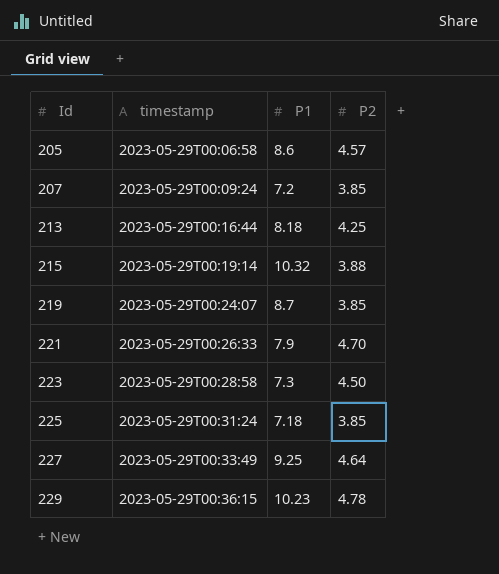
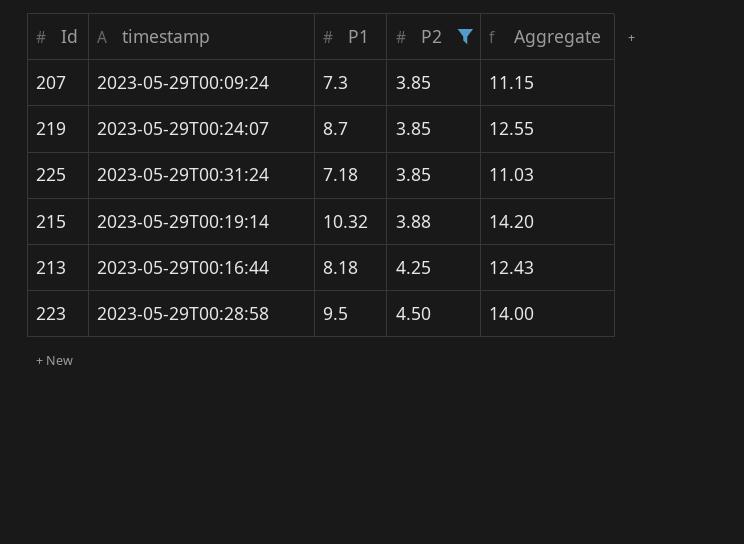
filter: none -> P2 <= 4.50
row order: Id ascending -> P2 ascending
column Aggregate | formula: none -> [P1] + [P2]
207 | P1: 7.2 -> 7.3
223 | P1: 7.3 -> 9.5

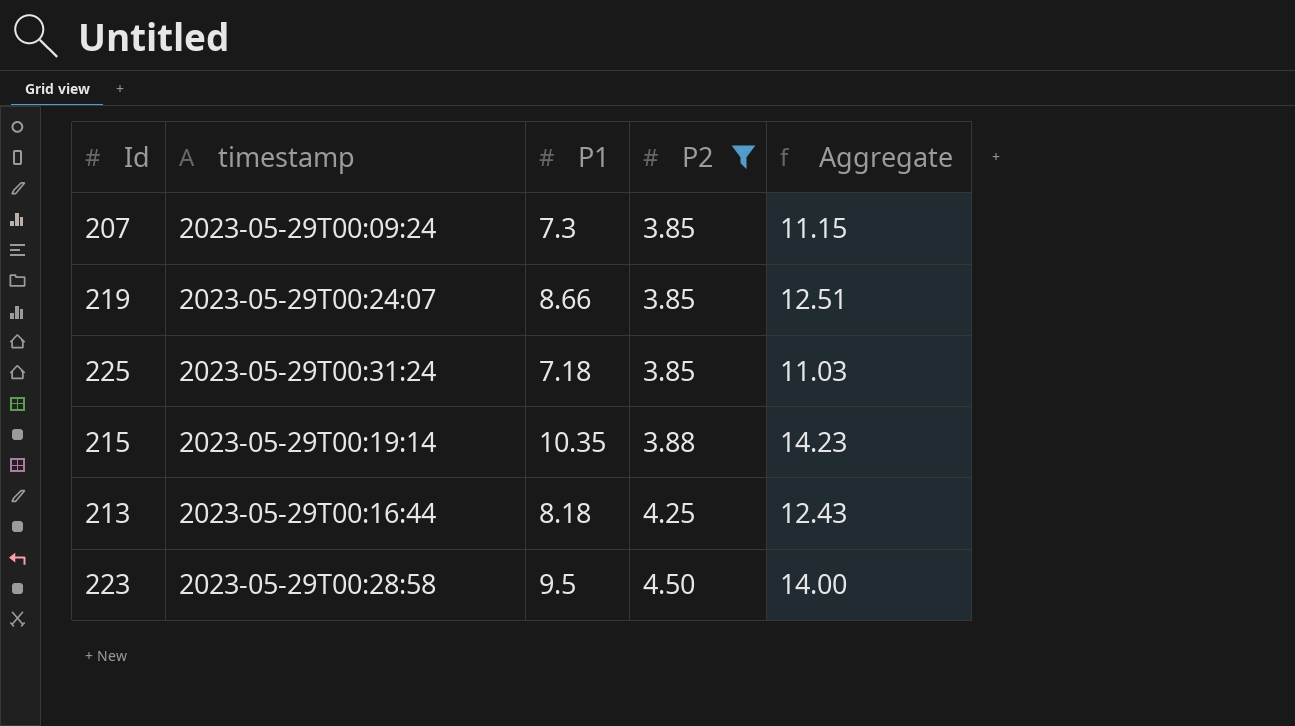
219 | P1: 8.7 -> 8.66
219 | Aggregate: 12.55 -> 12.51
215 | P1: 10.32 -> 10.35
215 | Aggregate: 14.20 -> 14.23

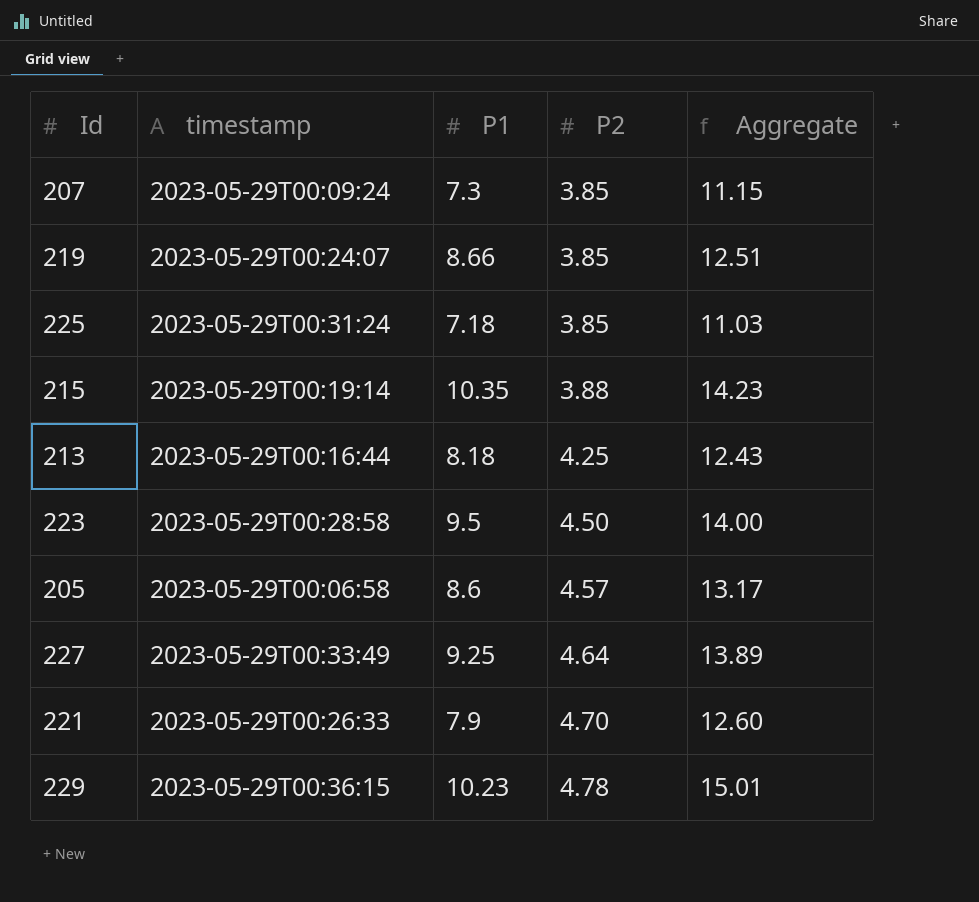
filter: P2 <= 4.50 -> none

